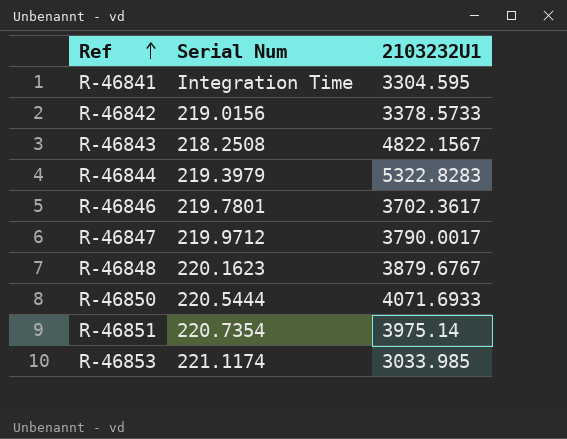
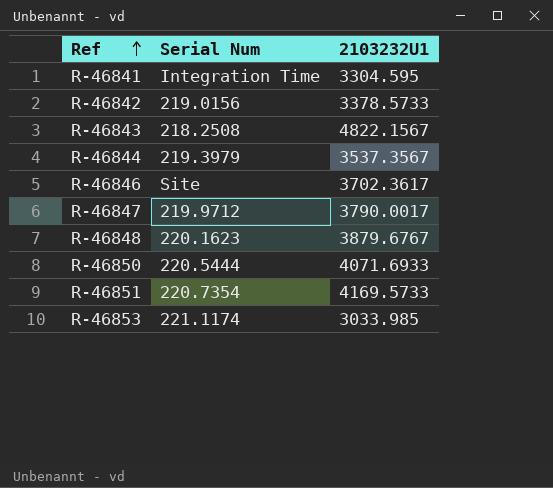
R-46844 | 2103232U1: 5322.8283 -> 3537.3567
R-46846 | Serial Num: 219.7801 -> Site
R-46851 | 2103232U1: 3975.14 -> 4169.5733

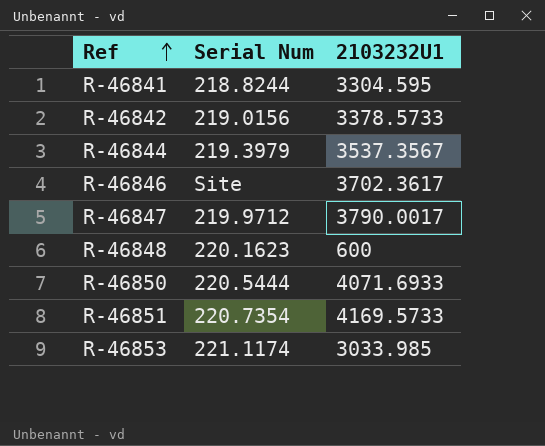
row R-46843: 218.2508 | 4822.1567 -> none
R-46841 | Serial Num: Integration Time -> 218.8244
R-46848 | 2103232U1: 3879.6767 -> 600

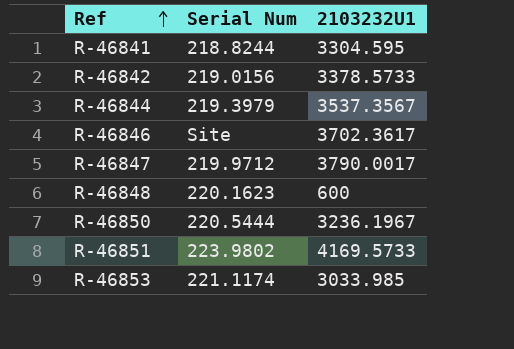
R-46850 | 2103232U1: 4071.6933 -> 3236.1967
R-46851 | Serial Num: 220.7354 -> 223.9802

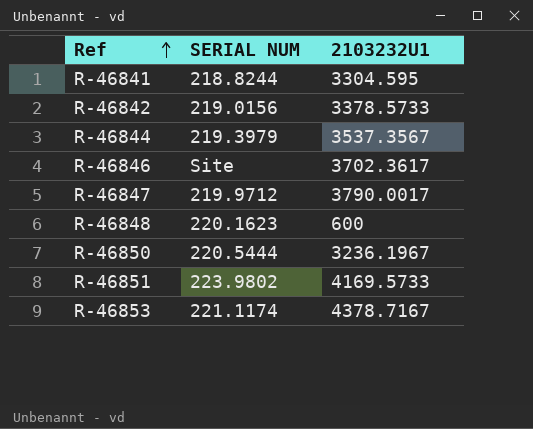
column name: Serial Num -> SERIAL NUM
R-46853 | 2103232U1: 3033.985 -> 4378.7167

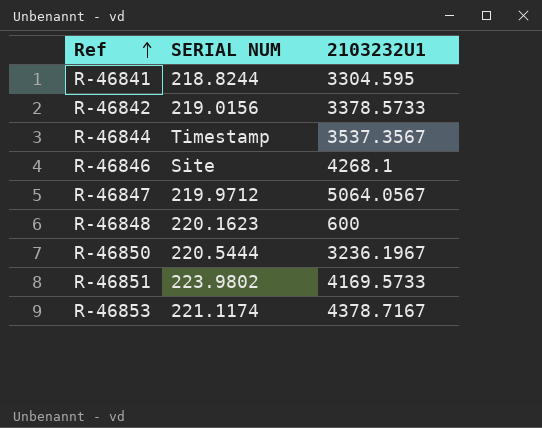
R-46844 | SERIAL NUM: 219.3979 -> Timestamp
R-46846 | 2103232U1: 3702.3617 -> 4268.1
R-46847 | 2103232U1: 3790.0017 -> 5064.0567

